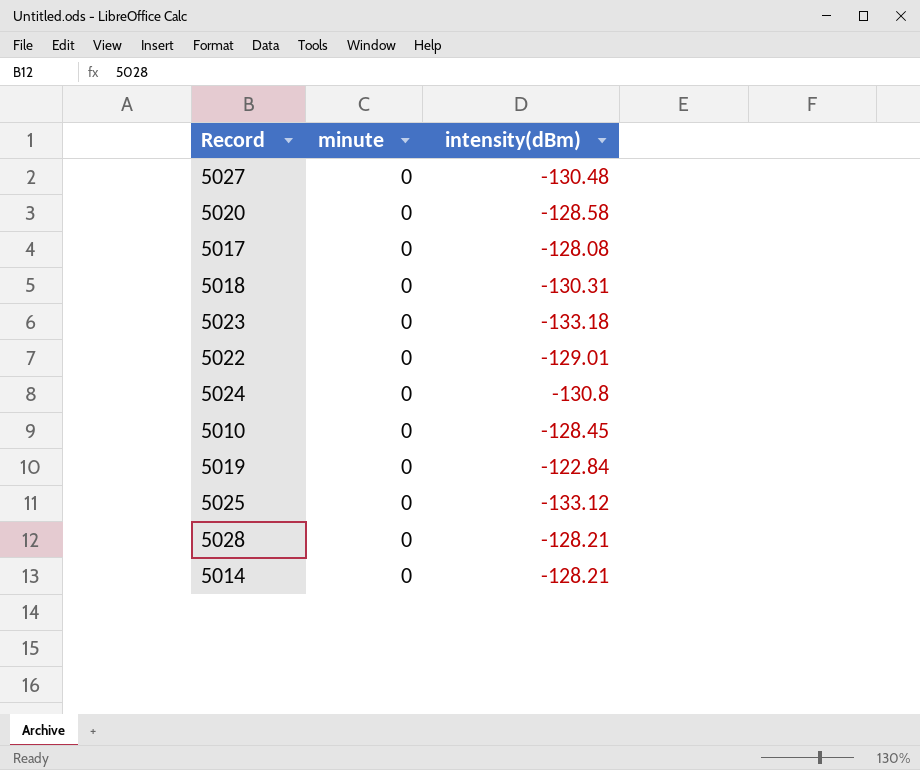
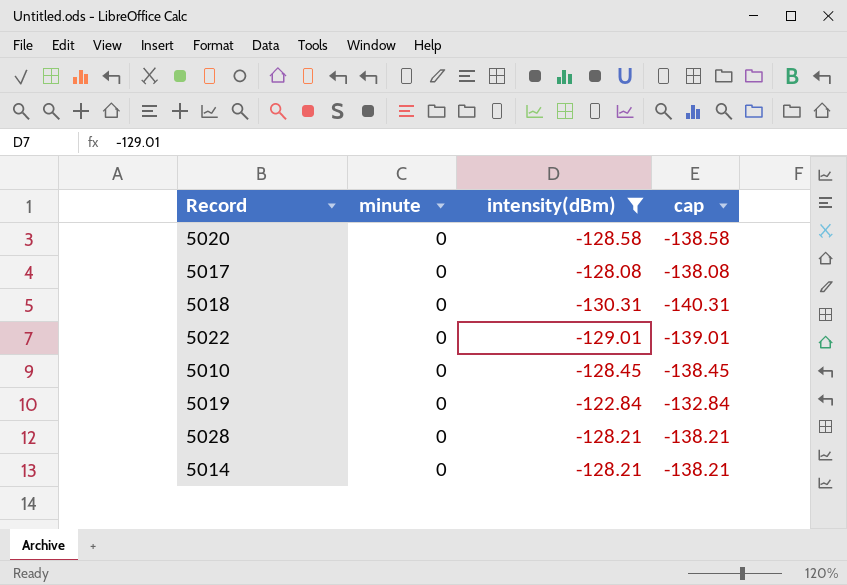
filter: none -> intensity(dBm) >= -130.31
column cap | formula: none -> [intensity(dBm)] - 10

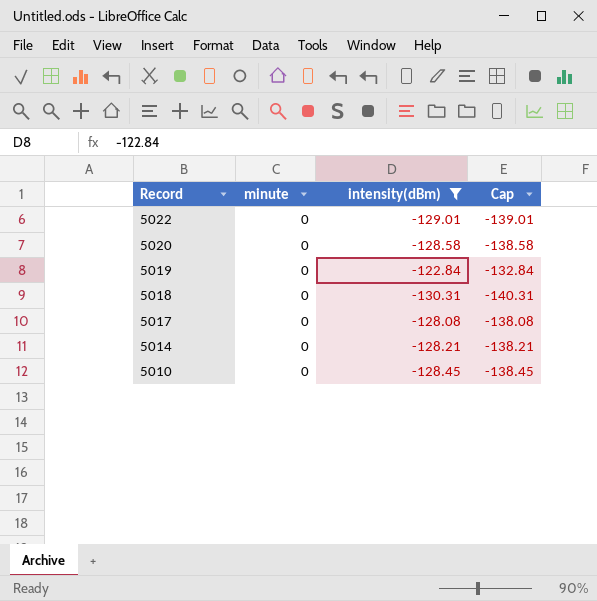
row order: none -> Record descending
column name: cap -> Cap
row 5028: 0 | -128.21 | -138.21 -> none

